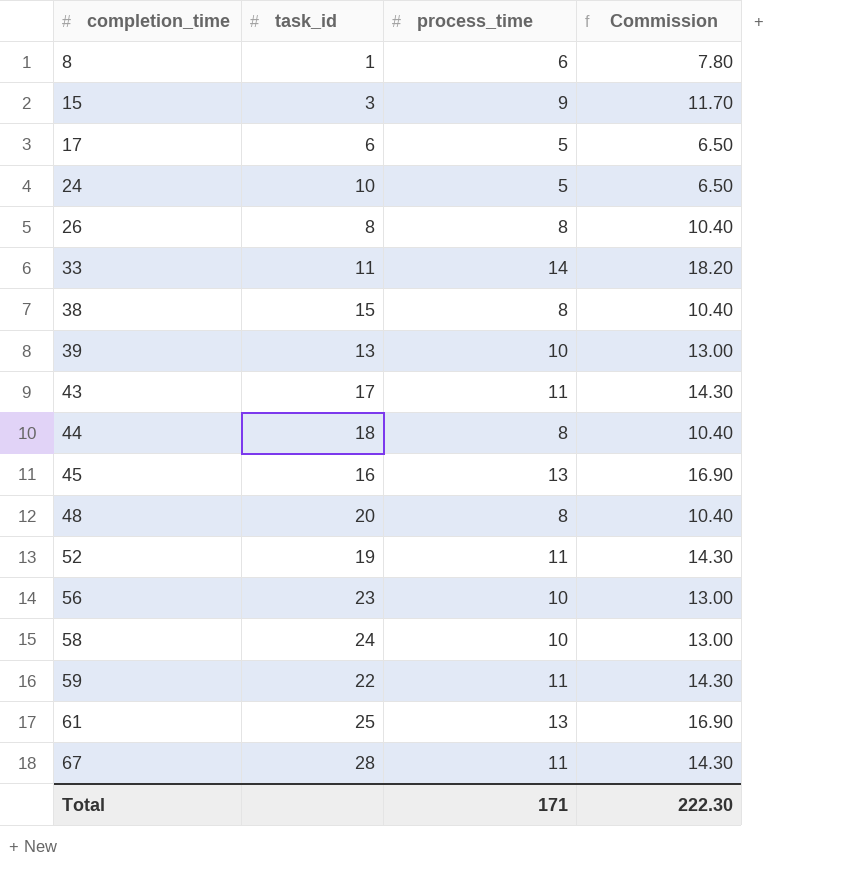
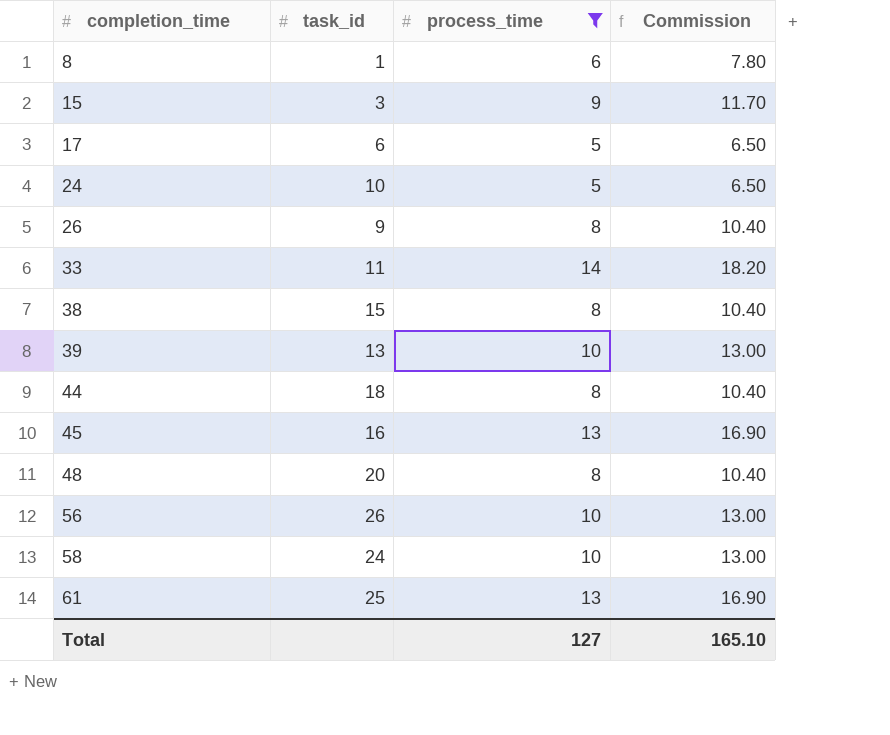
filter: none -> process_time != 11
26 | task_id: 8 -> 9
56 | task_id: 23 -> 26
Total | process_time: 171 -> 127
Total | Commission: 222.30 -> 165.10

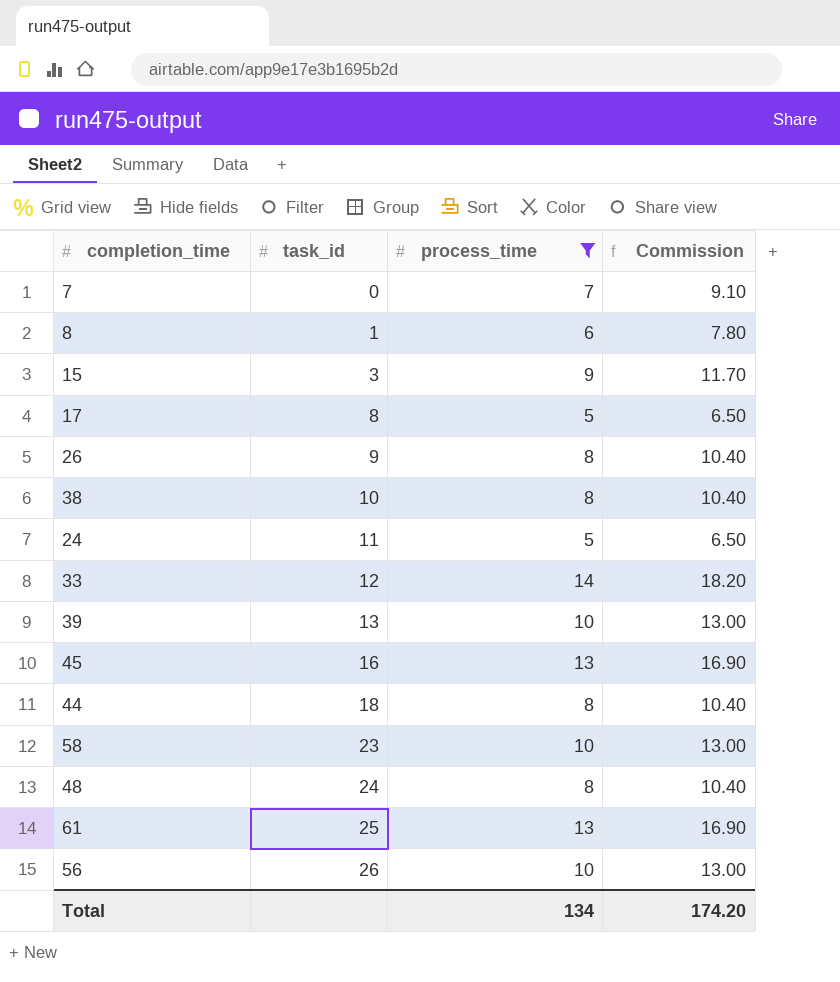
row order: completion_time ascending -> task_id ascending
row 7: none -> 0 | 7 | 9.10
17 | task_id: 6 -> 8
38 | task_id: 15 -> 10
24 | task_id: 10 -> 11
33 | task_id: 11 -> 12
58 | task_id: 24 -> 23
48 | task_id: 20 -> 24
Total | process_time: 127 -> 134
Total | Commission: 165.10 -> 174.20

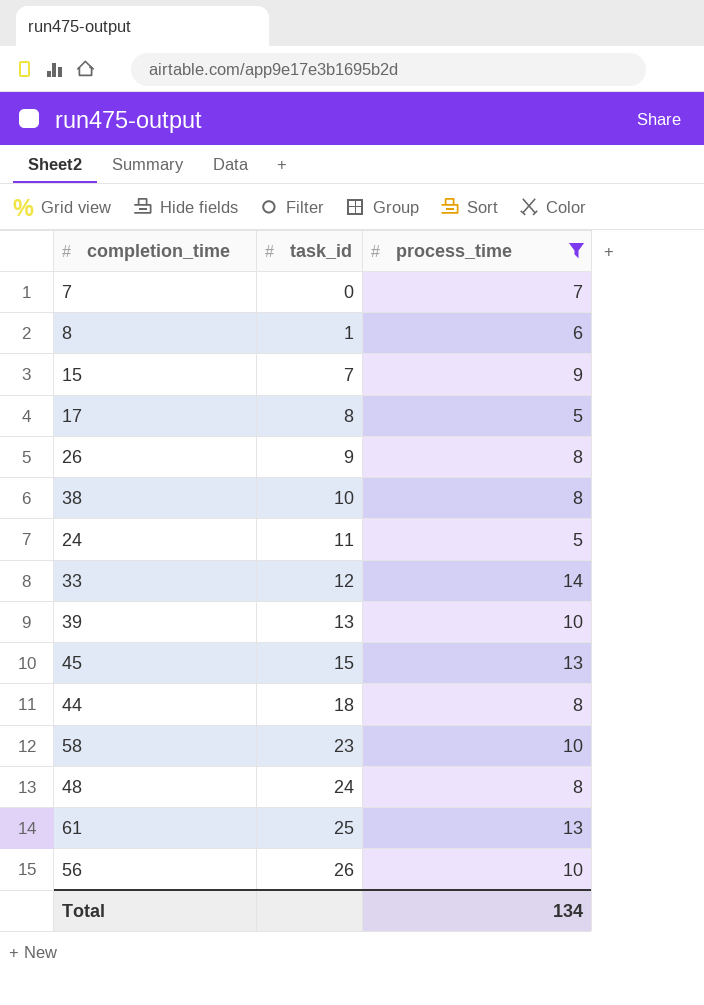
column Commission | formula: [process_time] * 1.3 -> none
15 | task_id: 3 -> 7
45 | task_id: 16 -> 15

